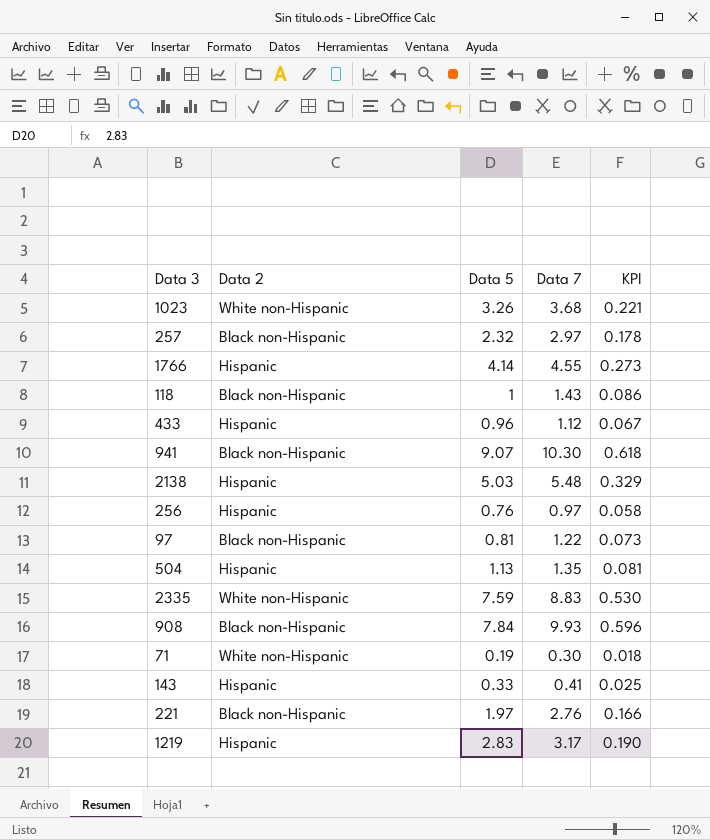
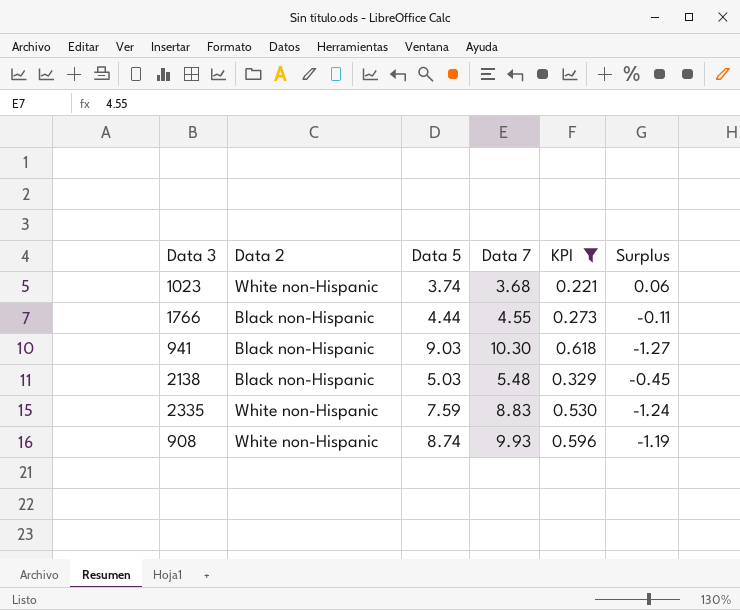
filter: none -> KPI >= 0.221
column Surplus | formula: none -> [Data 5] - [Data 7]
1023 | Data 5: 3.26 -> 3.74
1766 | Data 2: Hispanic -> Black non-Hispanic
1766 | Data 5: 4.14 -> 4.44
941 | Data 5: 9.07 -> 9.03
2138 | Data 2: Hispanic -> Black non-Hispanic
908 | Data 2: Black non-Hispanic -> White non-Hispanic
908 | Data 5: 7.84 -> 8.74

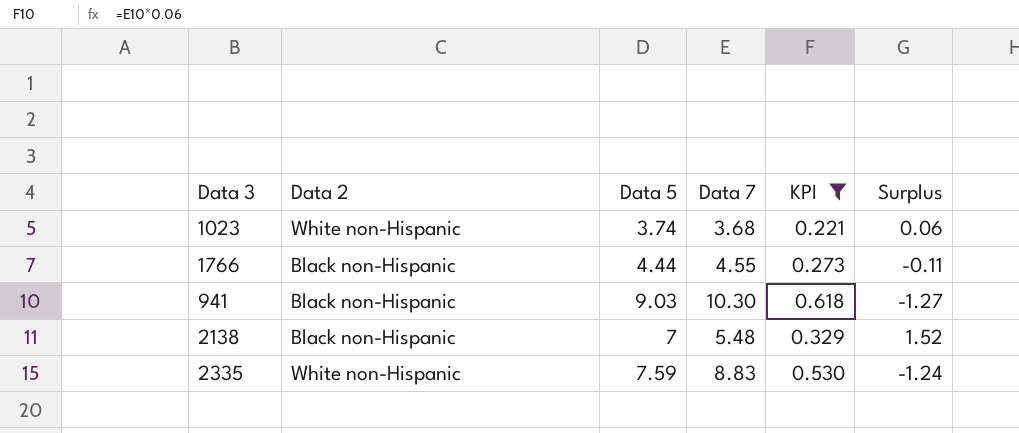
row 908: White non-Hispanic | 8.74 | 9.93 | 0.596 | -1.19 -> none
2138 | Data 5: 5.03 -> 7
2138 | Surplus: -0.45 -> 1.52

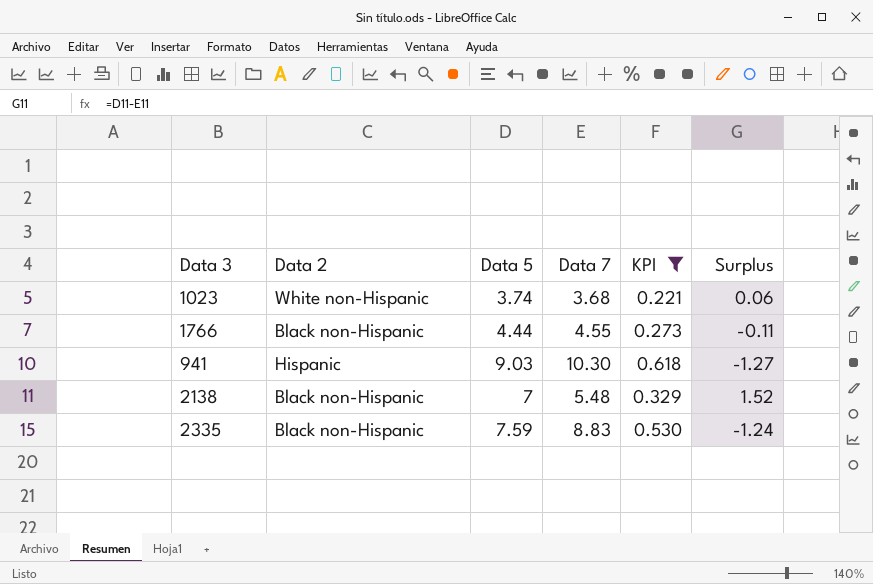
941 | Data 2: Black non-Hispanic -> Hispanic
2335 | Data 2: White non-Hispanic -> Black non-Hispanic

